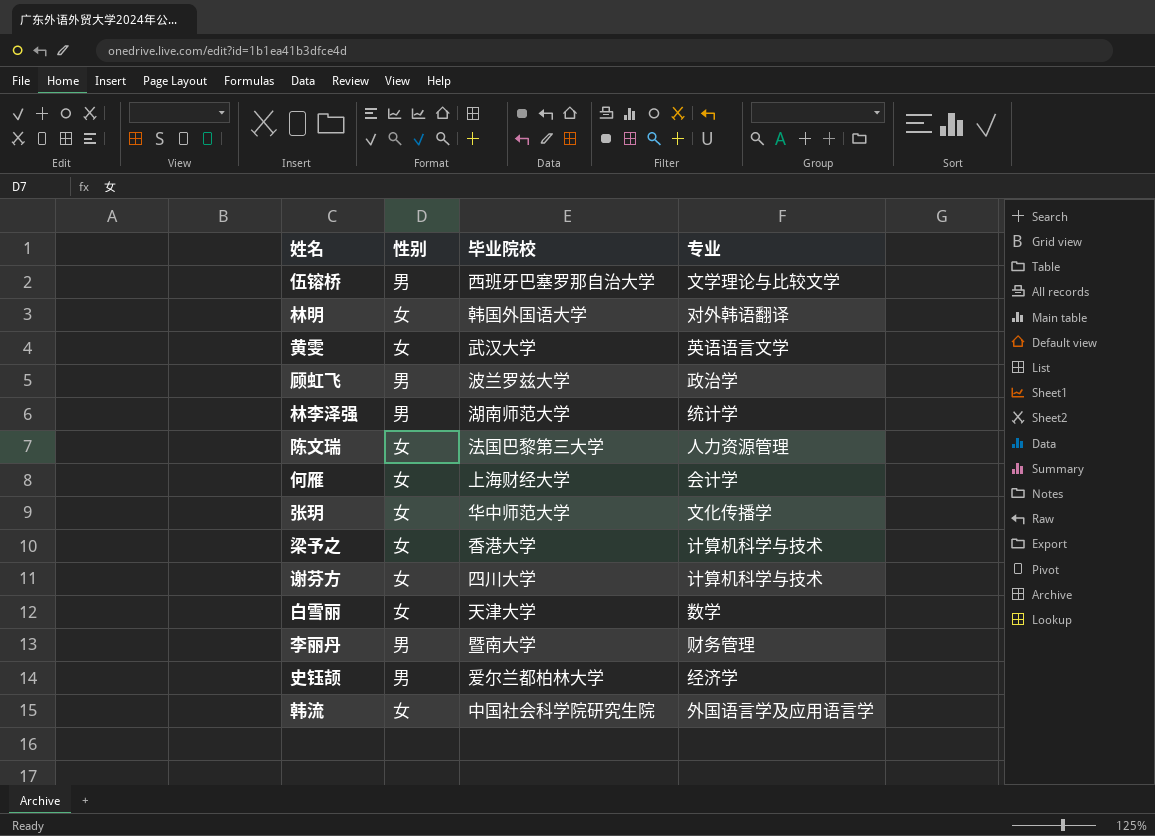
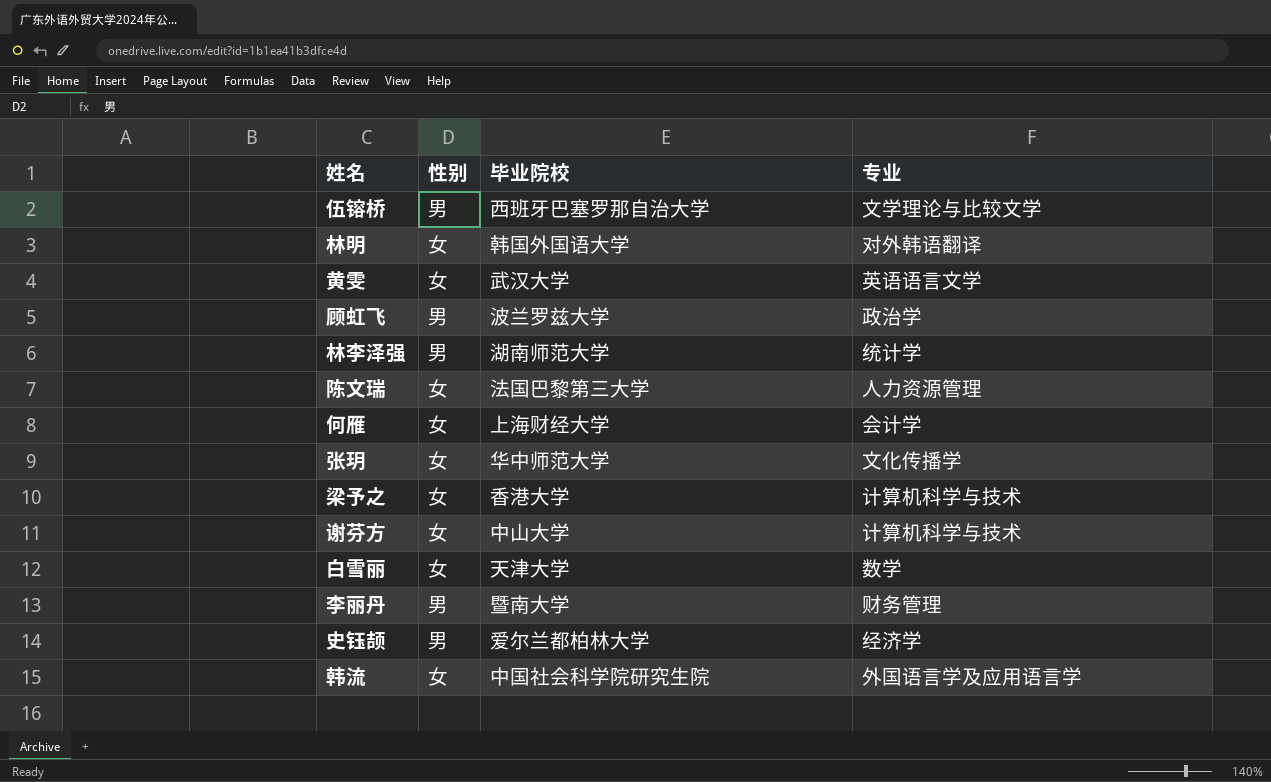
谢芬方 | 毕业院校: 四川大学 -> 中山大学

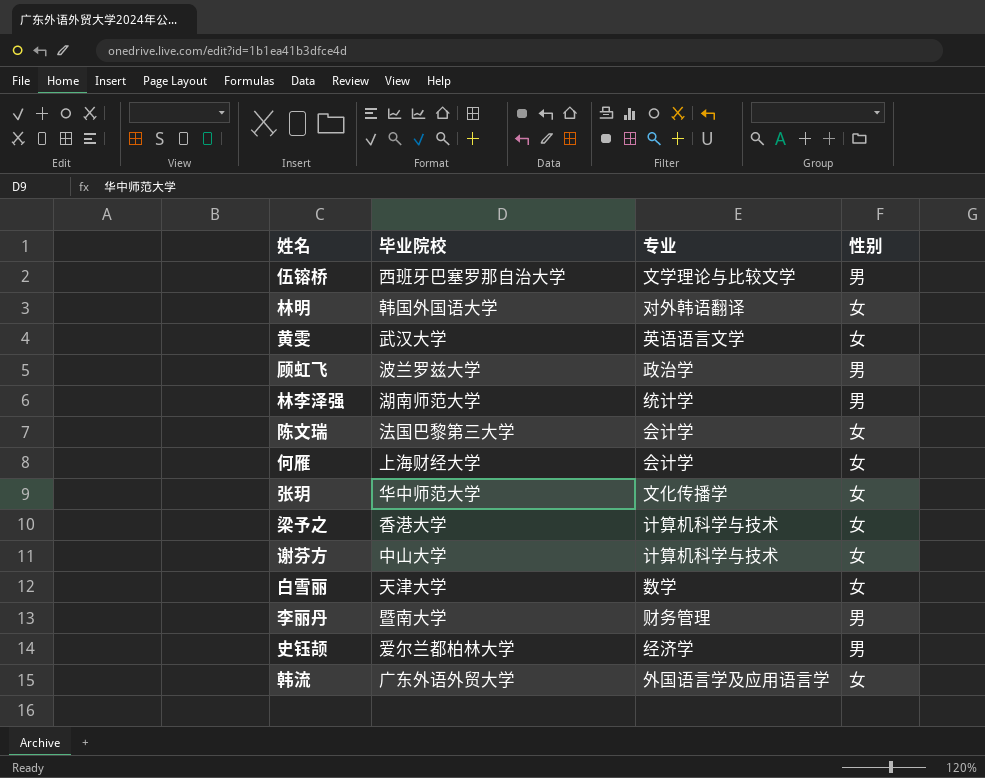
column 性别 | position: 2 -> 4
陈文瑞 | 专业: 人力资源管理 -> 会计学
韩流 | 毕业院校: 中国社会科学院研究生院 -> 广东外语外贸大学

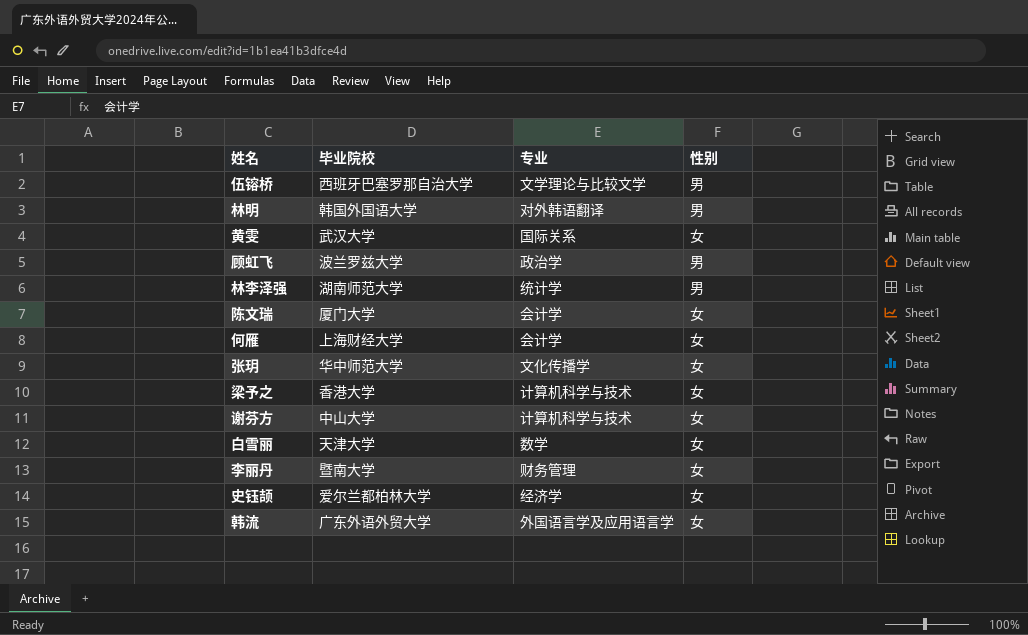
林明 | 性别: 女 -> 男
黄雯 | 专业: 英语语言文学 -> 国际关系
陈文瑞 | 毕业院校: 法国巴黎第三大学 -> 厦门大学
李丽丹 | 性别: 男 -> 女
史钰颉 | 性别: 男 -> 女

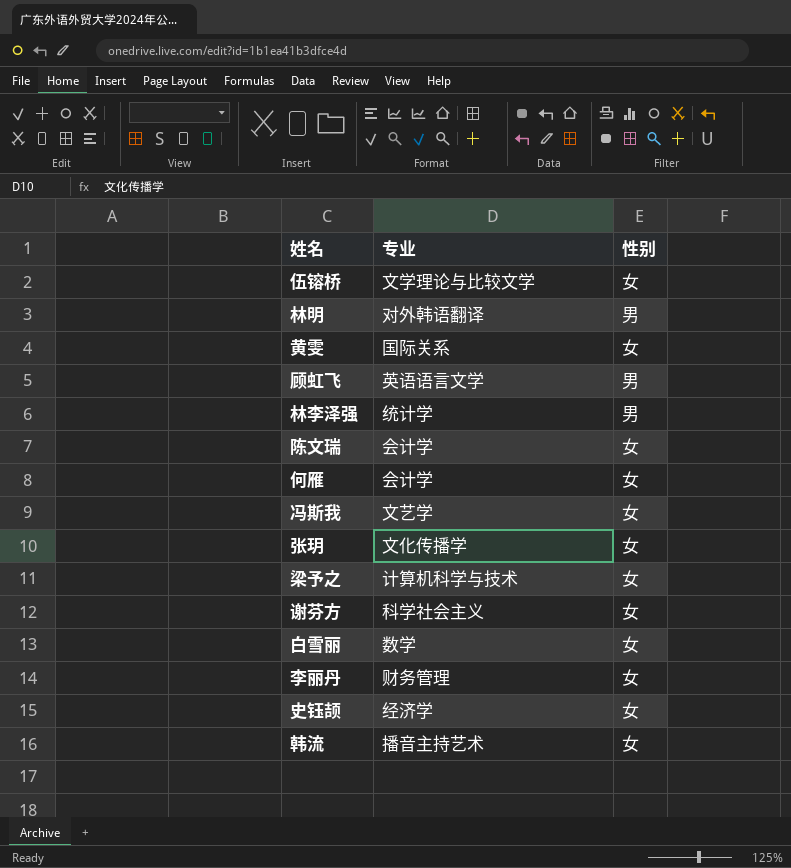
column 毕业院校 | position: 2 -> none
伍镕桥 | 性别: 男 -> 女
顾虹飞 | 专业: 政治学 -> 英语语言文学
row 冯斯我: none -> 文艺学 | 女
谢芬方 | 专业: 计算机科学与技术 -> 科学社会主义
韩流 | 专业: 外国语言学及应用语言学 -> 播音主持艺术

